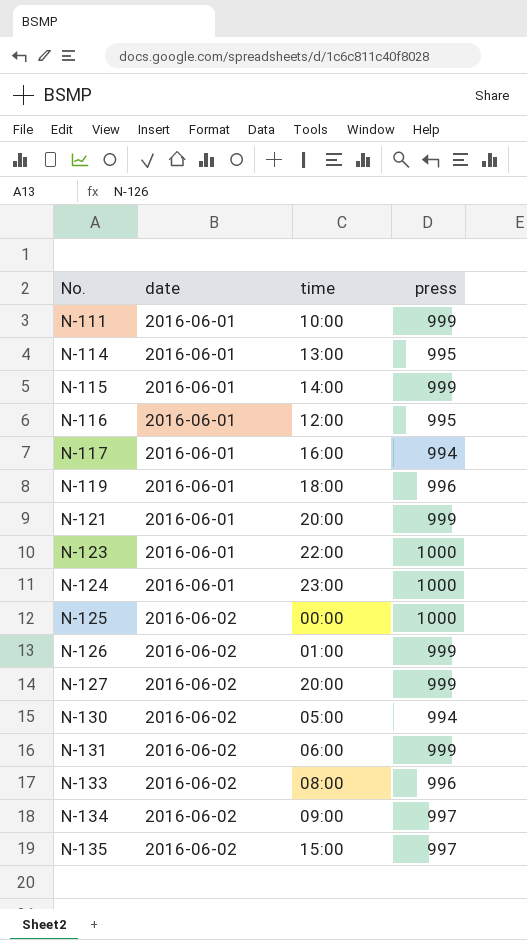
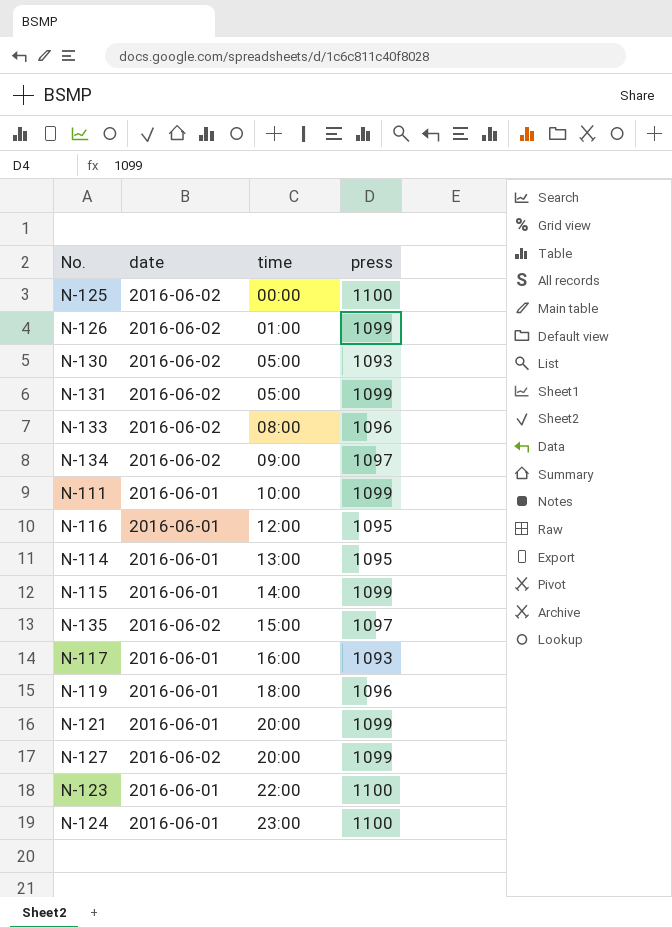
row order: No. ascending -> time ascending
N-125 | press: 1000 -> 1100
N-126 | press: 999 -> 1099
N-130 | press: 994 -> 1093
N-131 | time: 06:00 -> 05:00
N-131 | press: 999 -> 1099
N-133 | press: 996 -> 1096
N-134 | press: 997 -> 1097
N-111 | press: 999 -> 1099
N-116 | press: 995 -> 1095
N-114 | press: 995 -> 1095
N-115 | press: 999 -> 1099
N-135 | press: 997 -> 1097
N-117 | press: 994 -> 1093
N-119 | press: 996 -> 1096
N-121 | press: 999 -> 1099
N-127 | press: 999 -> 1099
N-123 | press: 1000 -> 1100
N-124 | press: 1000 -> 1100

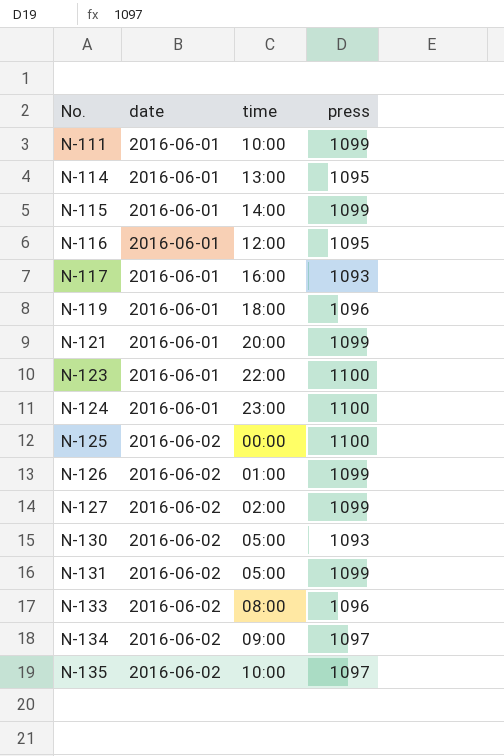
row order: time ascending -> No. ascending
N-127 | time: 20:00 -> 02:00
N-135 | time: 15:00 -> 10:00

